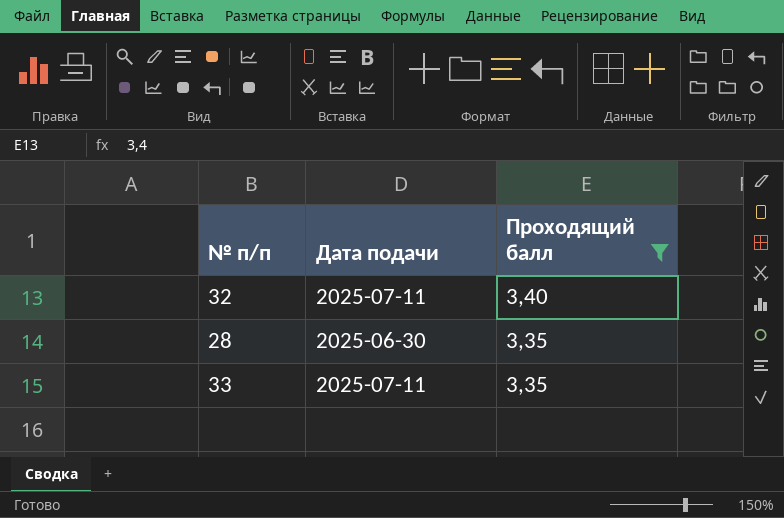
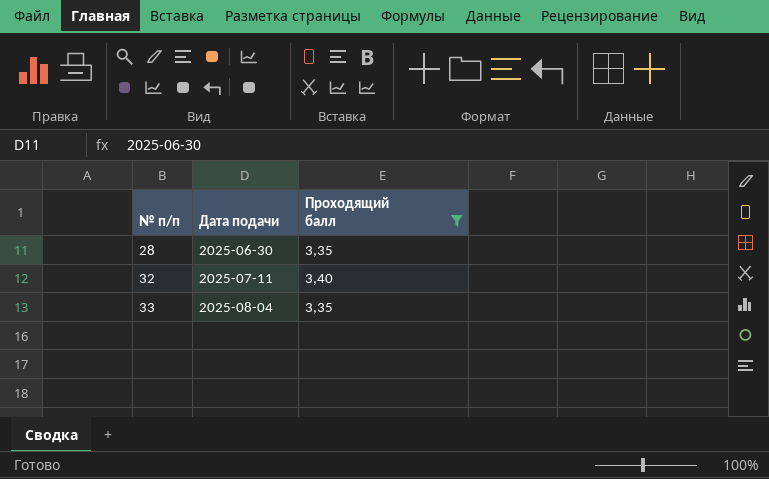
row order: Проходящий балл descending -> № п/п ascending
33 | Дата подачи: 2025-07-11 -> 2025-08-04

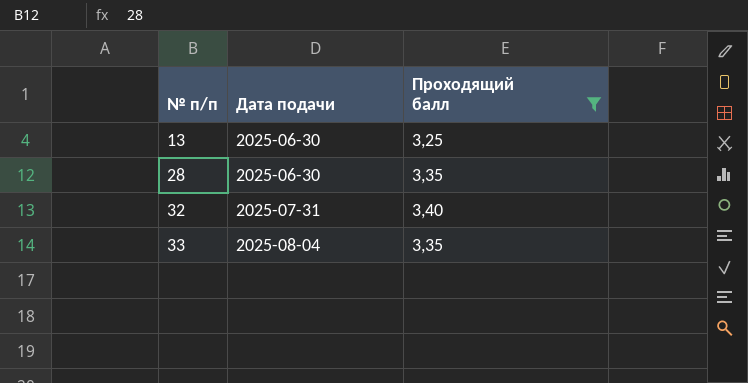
row 13: none -> 2025-06-30 | 3,25
32 | Дата подачи: 2025-07-11 -> 2025-07-31

